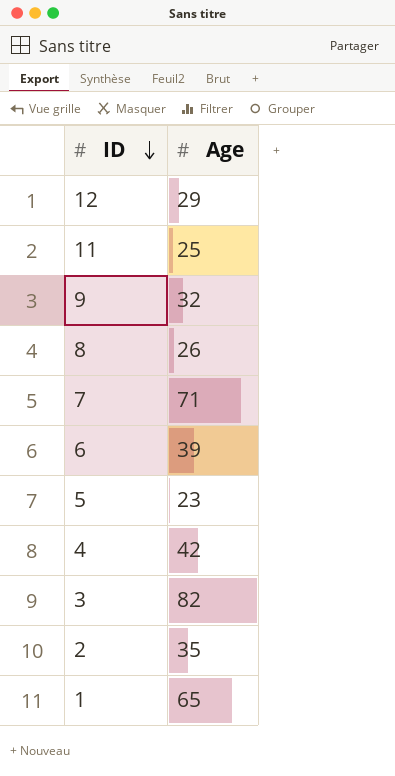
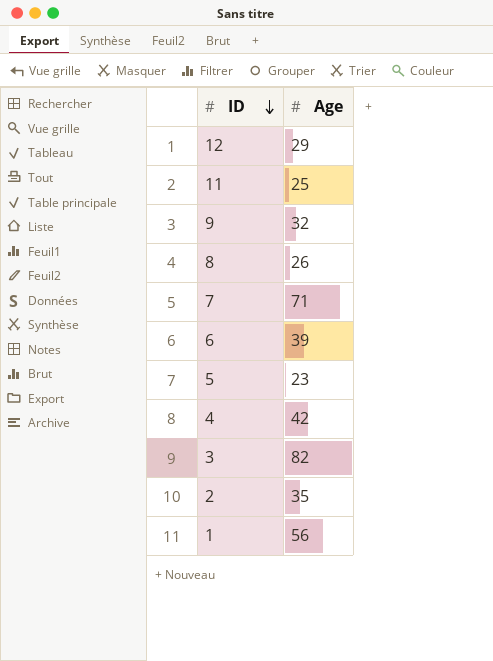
1 | Age: 65 -> 56

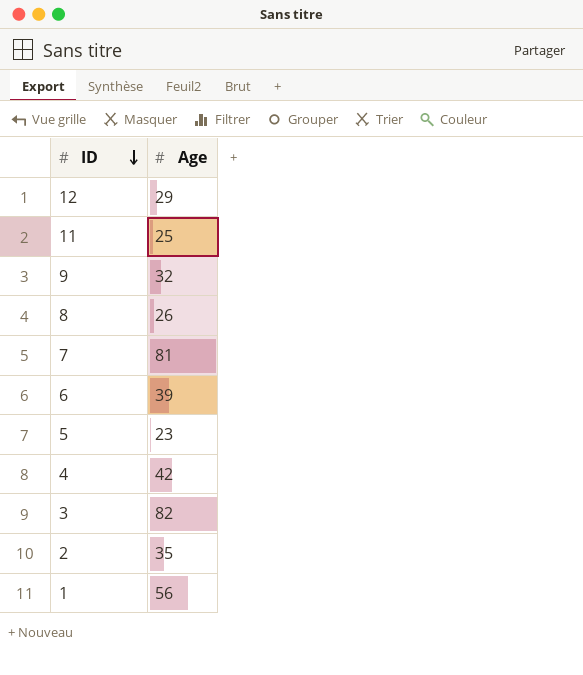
7 | Age: 71 -> 81

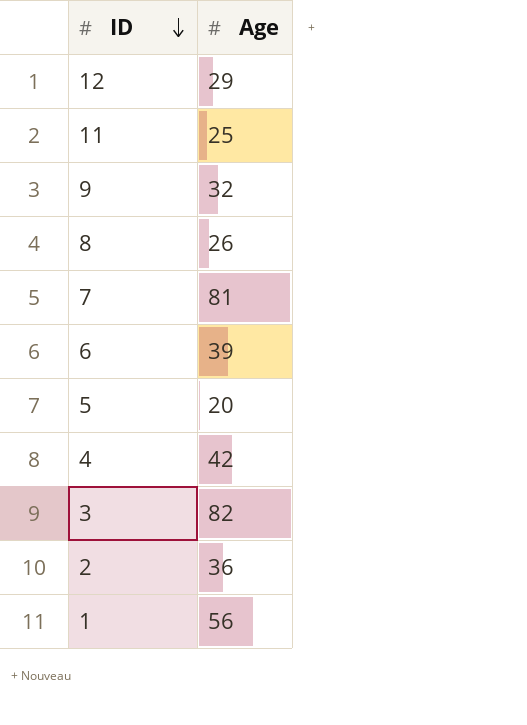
5 | Age: 23 -> 20
2 | Age: 35 -> 36

